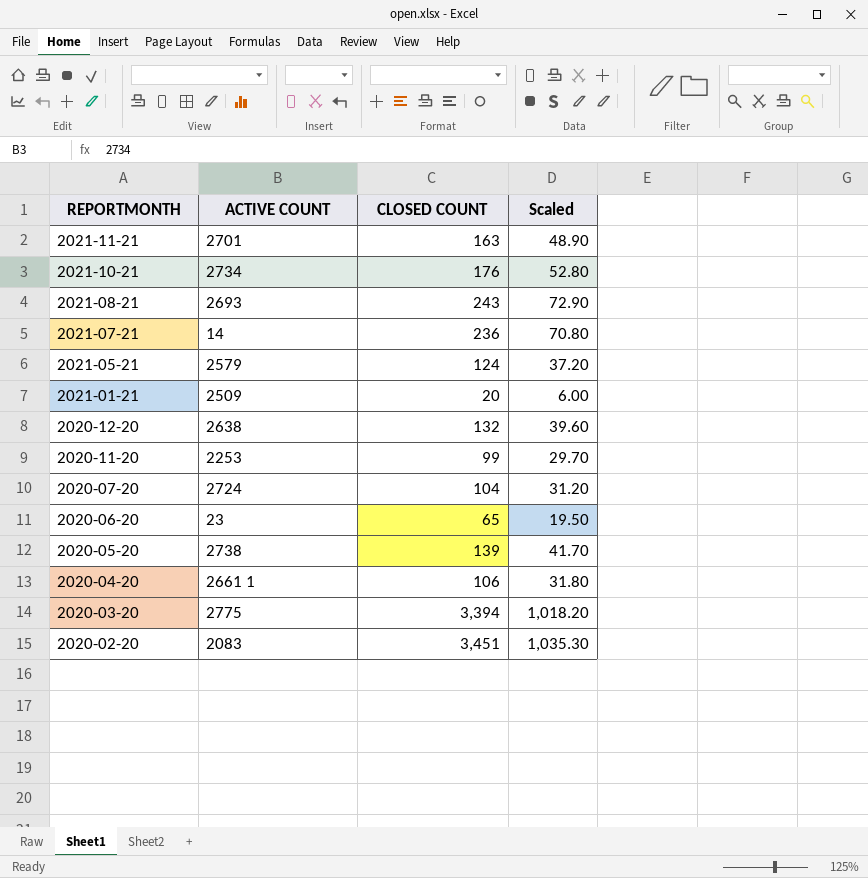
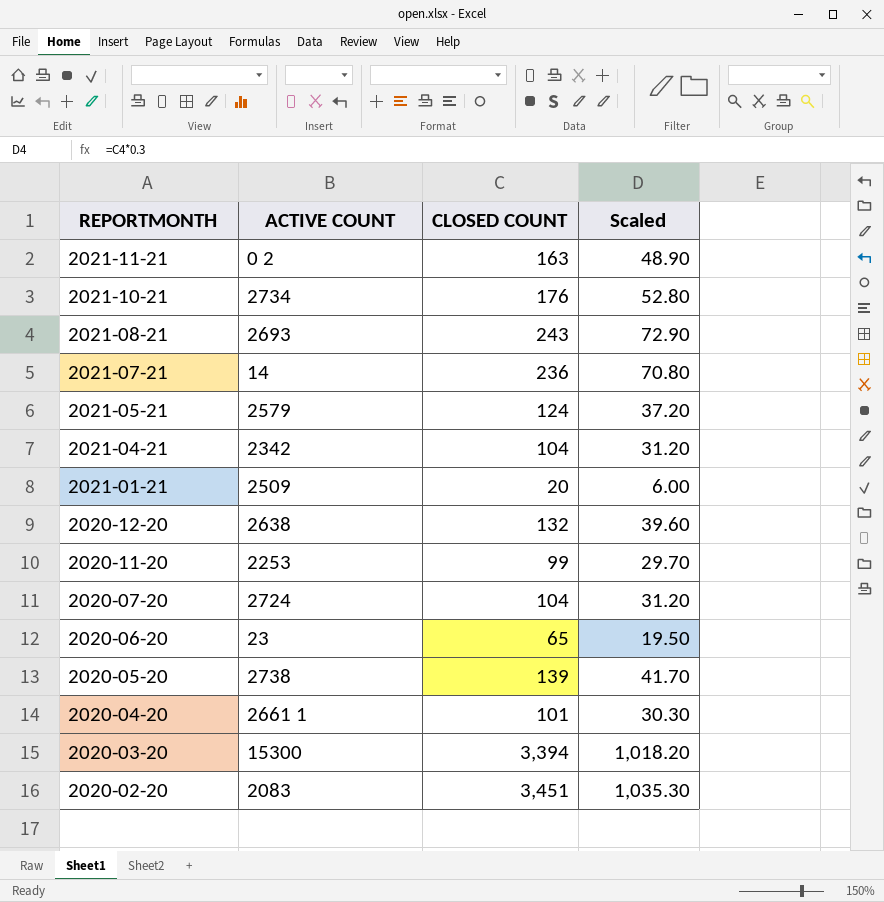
2021-11-21 | ACTIVE COUNT: 2701 -> 0 2
row 2021-04-21: none -> 2342 | 104 | 31.20
2020-04-20 | CLOSED COUNT: 106 -> 101
2020-04-20 | Scaled: 31.80 -> 30.30
2020-03-20 | ACTIVE COUNT: 2775 -> 15300

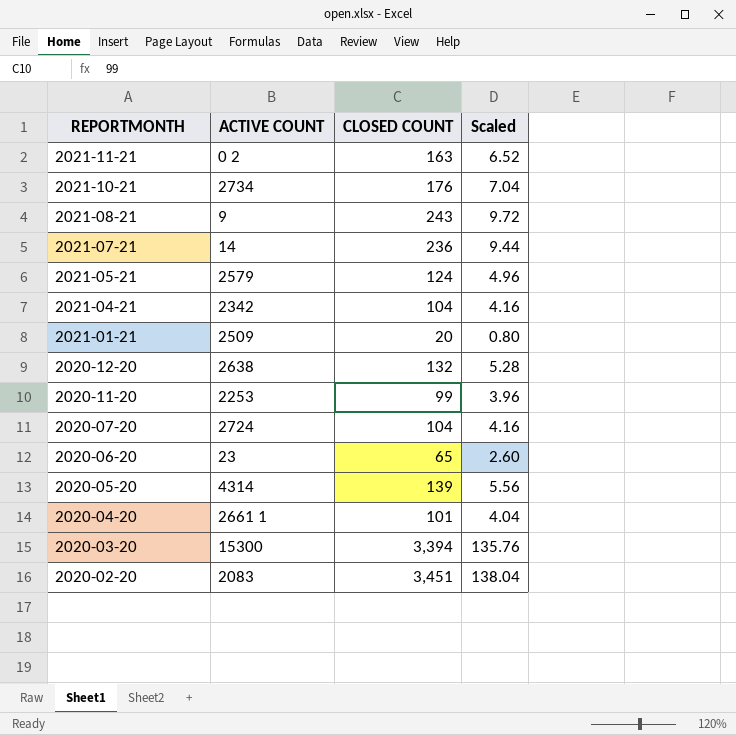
column Scaled | formula: [CLOSED COUNT] * 0.3 -> [CLOSED COUNT] * 0.04
2021-08-21 | ACTIVE COUNT: 2693 -> 9
2020-05-20 | ACTIVE COUNT: 2738 -> 4314

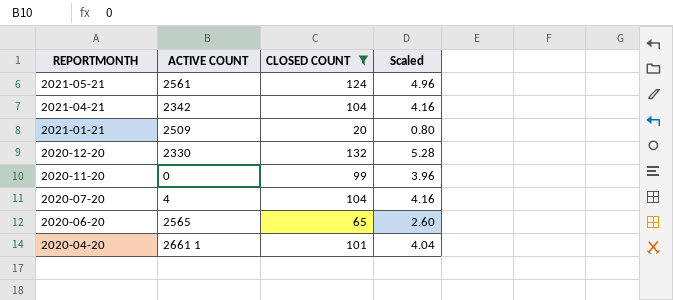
filter: none -> CLOSED COUNT <= 132
2021-05-21 | ACTIVE COUNT: 2579 -> 2561
2020-12-20 | ACTIVE COUNT: 2638 -> 2330
2020-11-20 | ACTIVE COUNT: 2253 -> 0
2020-07-20 | ACTIVE COUNT: 2724 -> 4
2020-06-20 | ACTIVE COUNT: 23 -> 2565

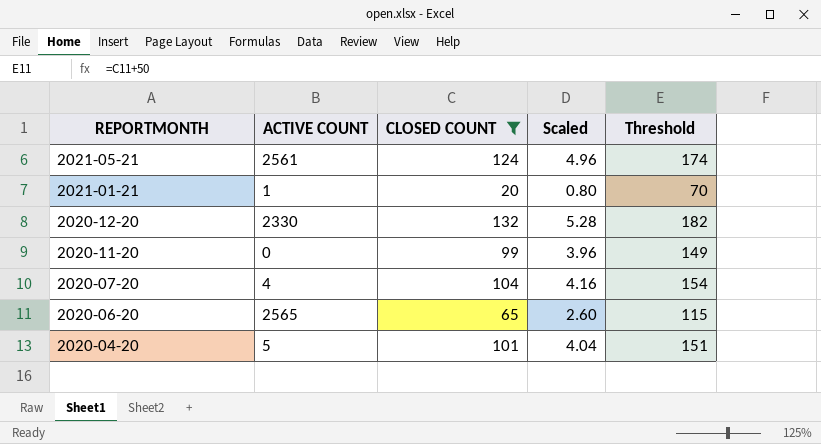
column Threshold | formula: none -> [CLOSED COUNT] + 50
row 2021-04-21: 2342 | 104 | 4.16 -> none
2021-01-21 | ACTIVE COUNT: 2509 -> 1
2020-04-20 | ACTIVE COUNT: 2661 1 -> 5

